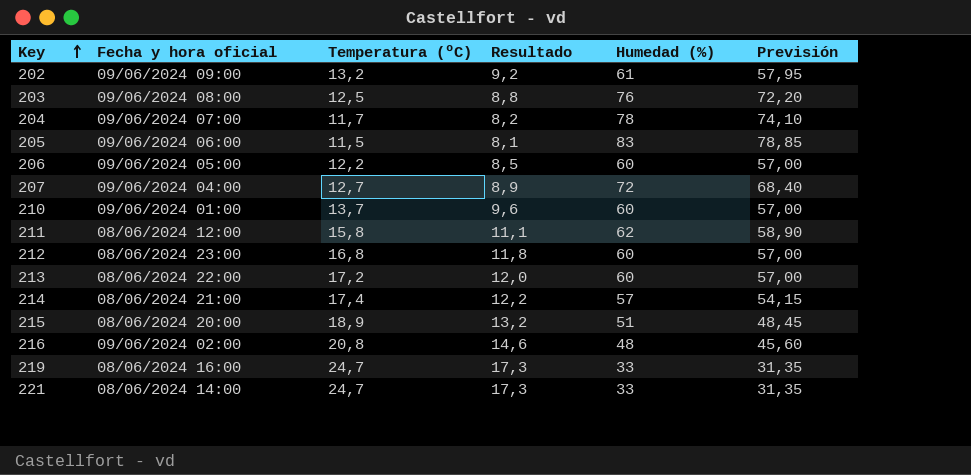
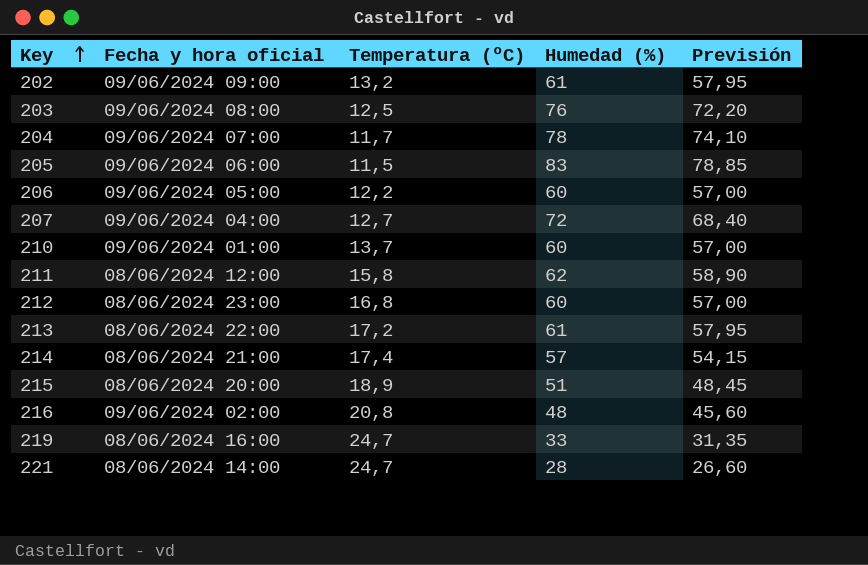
column Resultado | formula: [Temperatura (ºC)] * 0,7 -> none
213 | Humedad (%): 60 -> 61
213 | Previsión: 57,00 -> 57,95
221 | Humedad (%): 33 -> 28
221 | Previsión: 31,35 -> 26,60

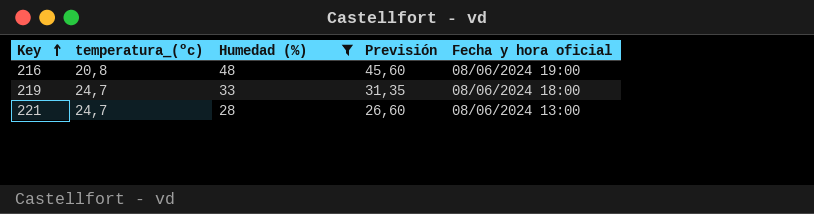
filter: none -> Humedad (%) <= 48
column name: Temperatura (ºC) -> temperatura_(ºc)
column Fecha y hora oficial | position: 2 -> 5
216 | Fecha y hora oficial: 09/06/2024 02:00 -> 08/06/2024 19:00
219 | Fecha y hora oficial: 08/06/2024 16:00 -> 08/06/2024 18:00
221 | Fecha y hora oficial: 08/06/2024 14:00 -> 08/06/2024 13:00

